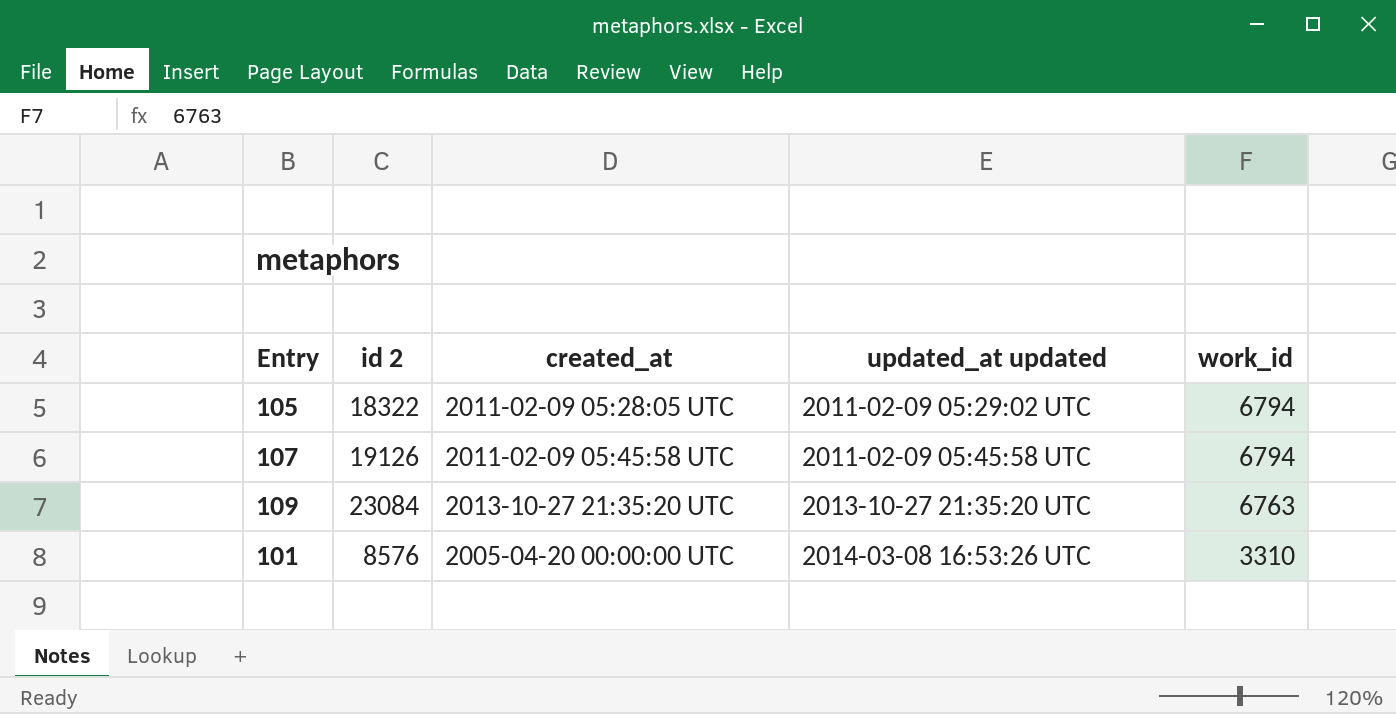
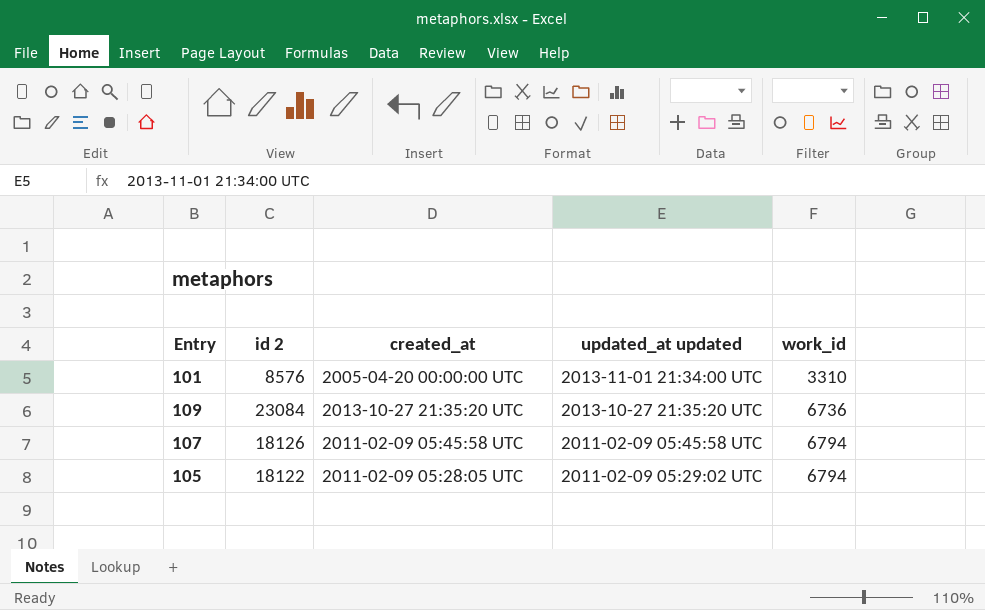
row order: updated_at updated ascending -> updated_at updated descending
101 | updated_at updated: 2014-03-08 16:53:26 UTC -> 2013-11-01 21:34:00 UTC
109 | work_id: 6763 -> 6736
107 | id 2: 19126 -> 18126
105 | id 2: 18322 -> 18122

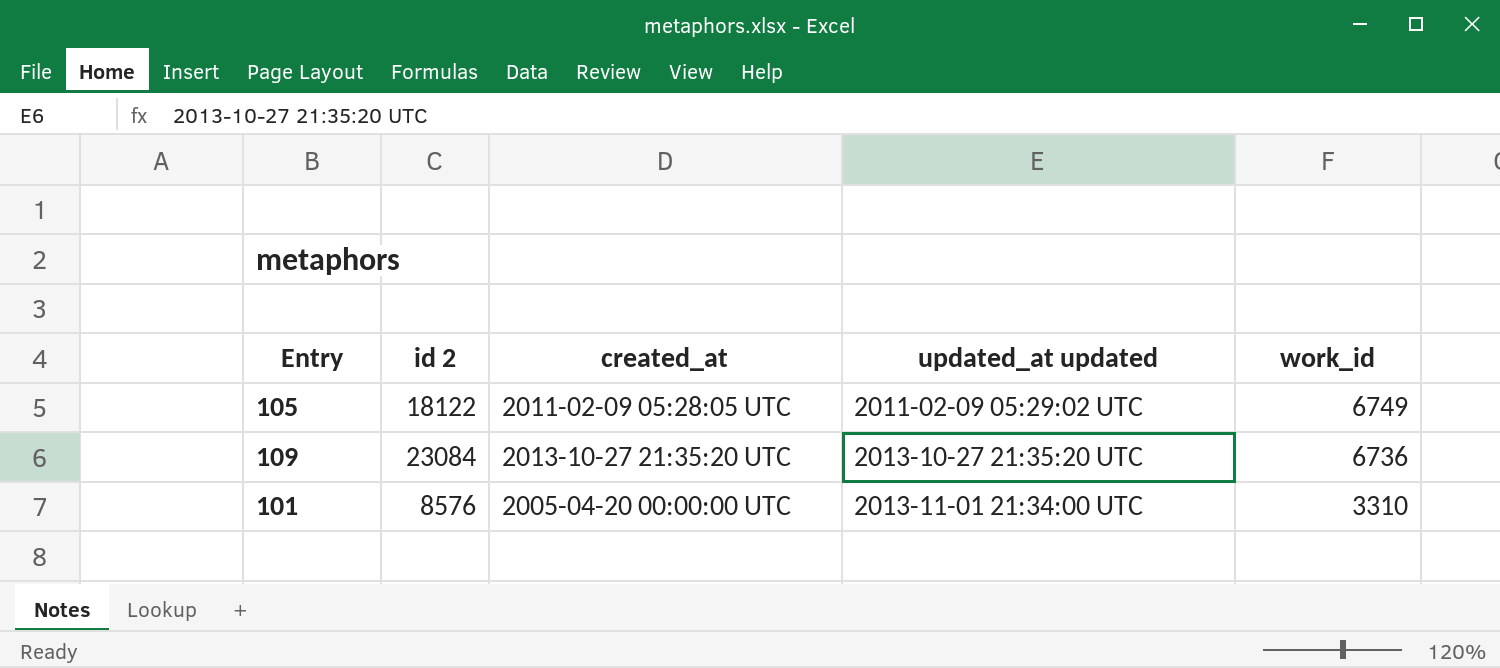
row order: updated_at updated descending -> updated_at updated ascending
row 107: 18126 | 2011-02-09 05:45:58 UTC | 2011-02-09 05:45:58 UTC | 6794 -> none
105 | work_id: 6794 -> 6749

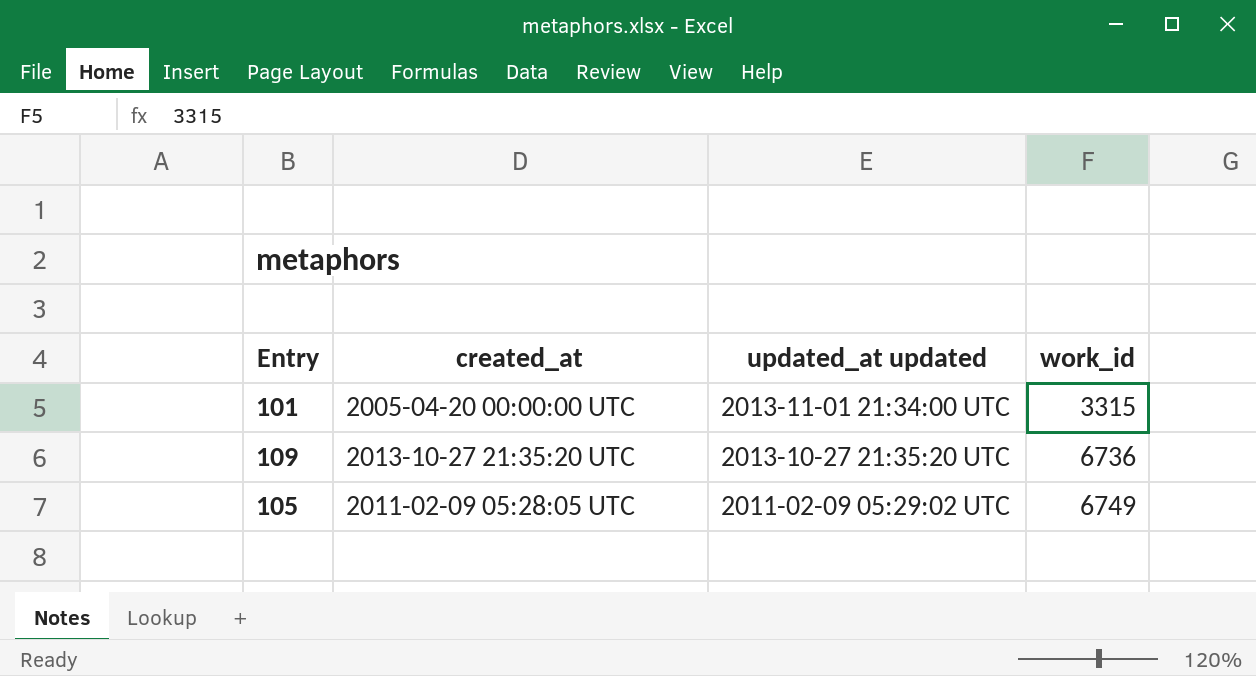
row order: updated_at updated ascending -> updated_at updated descending
column id 2 | position: 2 -> none
101 | work_id: 3310 -> 3315

